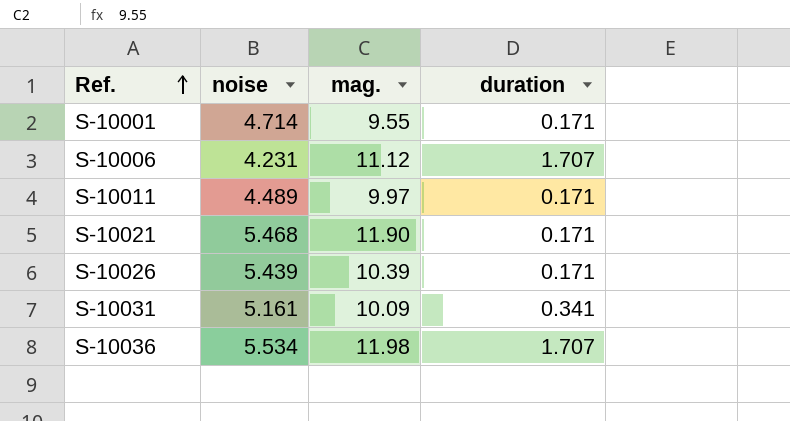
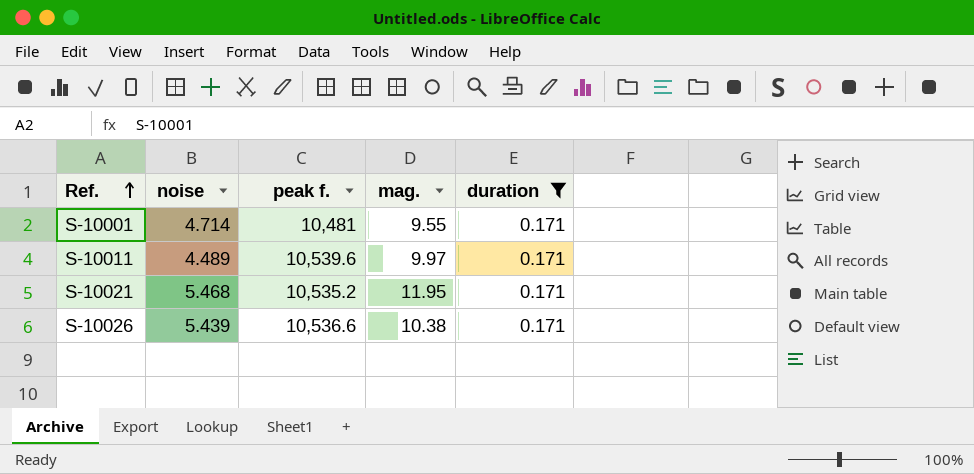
filter: none -> duration = 0.171
column peak f. | position: none -> 3
S-10021 | mag.: 11.90 -> 11.95
S-10026 | mag.: 10.39 -> 10.38

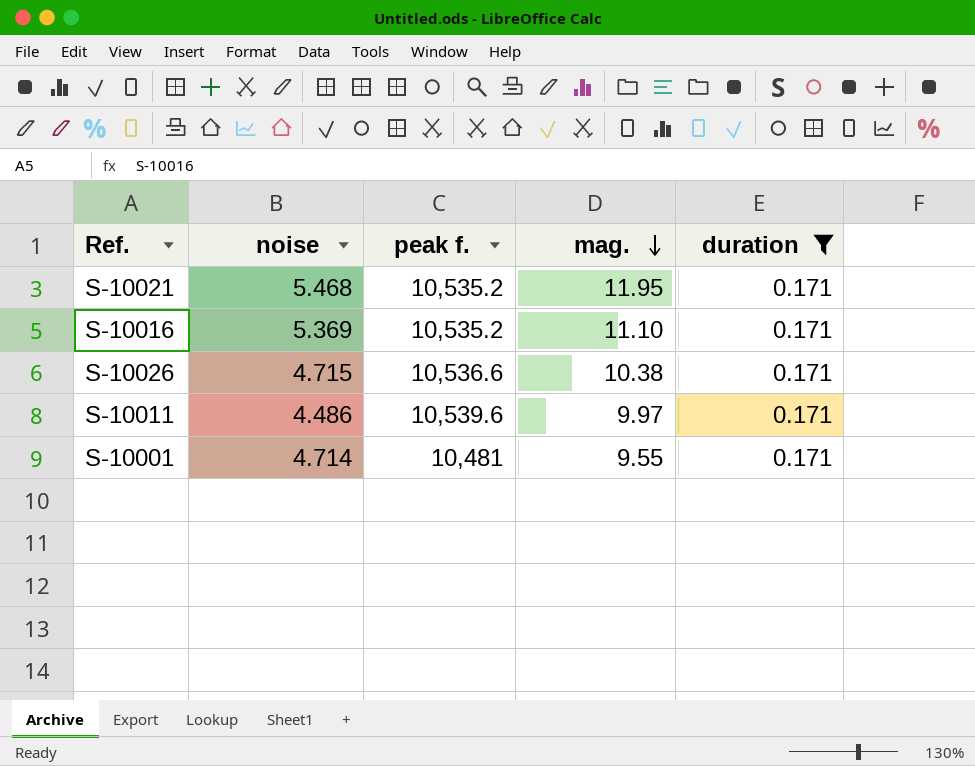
row order: Ref. ascending -> mag. descending
row S-10016: none -> 5.369 | 10,535.2 | 11.10 | 0.171
S-10026 | noise: 5.439 -> 4.715
S-10011 | noise: 4.489 -> 4.486

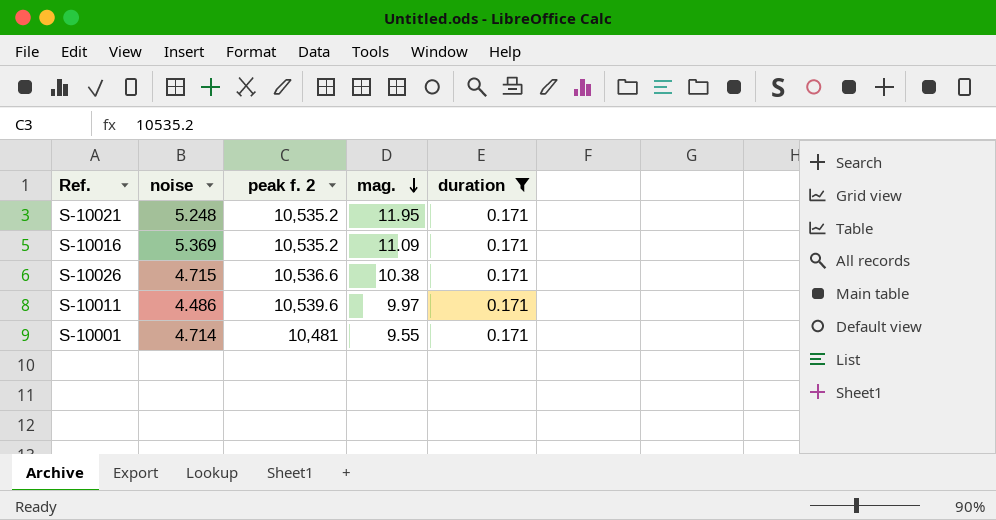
column name: peak f. -> peak f. 2
S-10021 | noise: 5.468 -> 5.248
S-10016 | mag.: 11.10 -> 11.09

